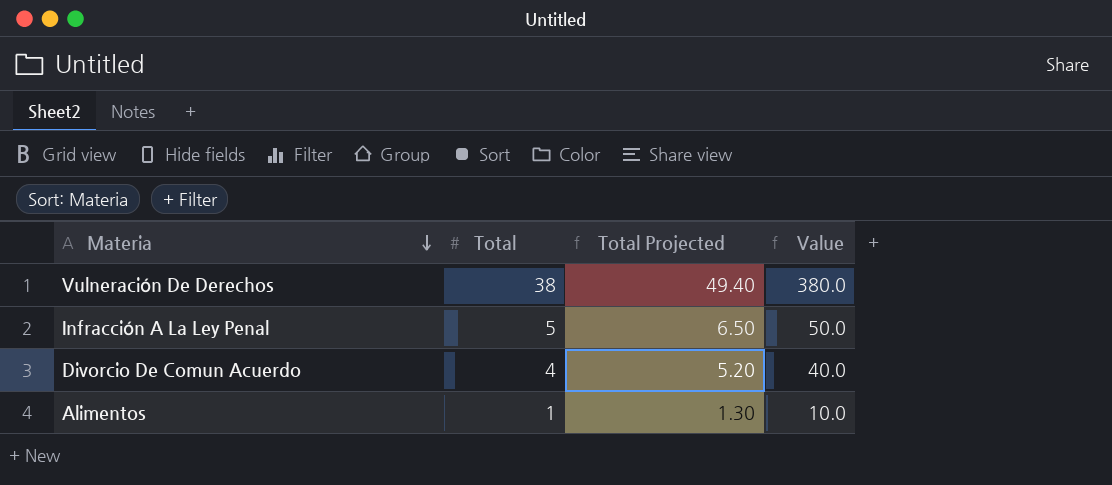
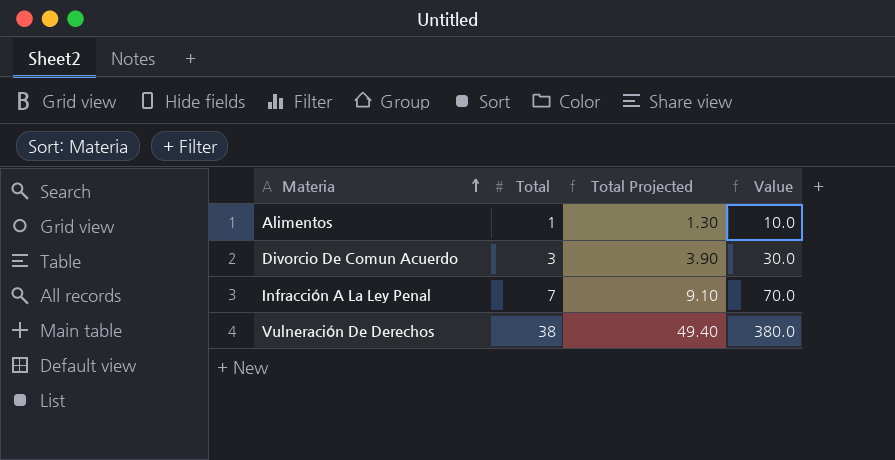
row order: Materia descending -> Materia ascending
Divorcio De Comun Acuerdo | Total: 4 -> 3
Divorcio De Comun Acuerdo | Total Projected: 5.20 -> 3.90
Divorcio De Comun Acuerdo | Value: 40.0 -> 30.0
Infracción A La Ley Penal | Total: 5 -> 7
Infracción A La Ley Penal | Total Projected: 6.50 -> 9.10
Infracción A La Ley Penal | Value: 50.0 -> 70.0

